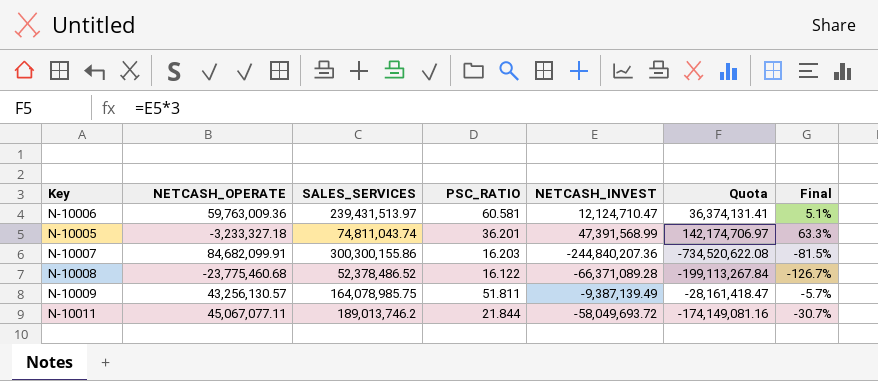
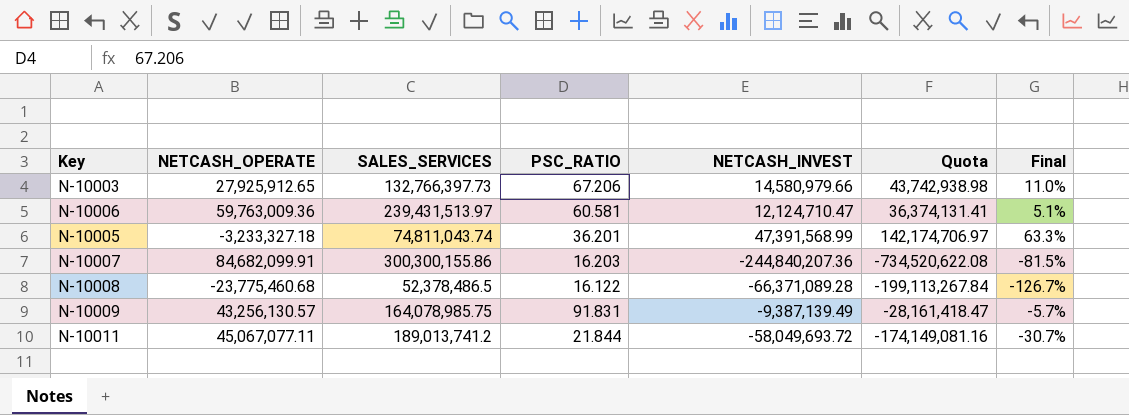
row N-10003: none -> 27,925,912.65 | 132,766,397.73 | 67.206 | 14,580,979.66 | 43,742,938.98 | 11.0%
N-10008 | SALES_SERVICES: 52,378,486.52 -> 52,378,486.5
N-10009 | PSC_RATIO: 51.811 -> 91.831
N-10011 | SALES_SERVICES: 189,013,746.2 -> 189,013,741.2

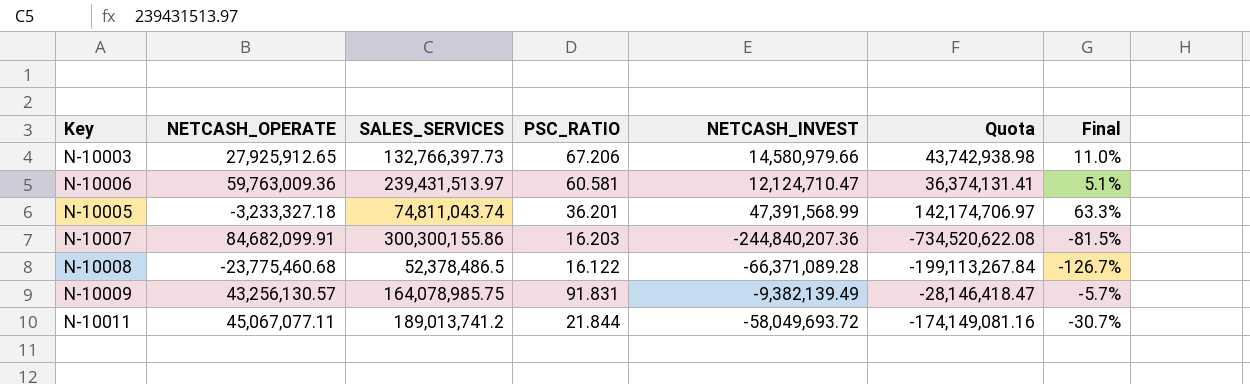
N-10009 | NETCASH_INVEST: -9,387,139.49 -> -9,382,139.49
N-10009 | Quota: -28,161,418.47 -> -28,146,418.47

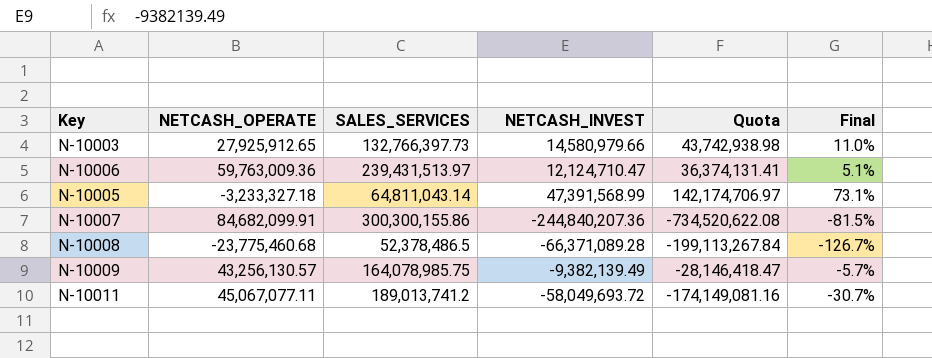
column PSC_RATIO | position: 4 -> none
N-10005 | SALES_SERVICES: 74,811,043.74 -> 64,811,043.14
N-10005 | Final: 63.3% -> 73.1%

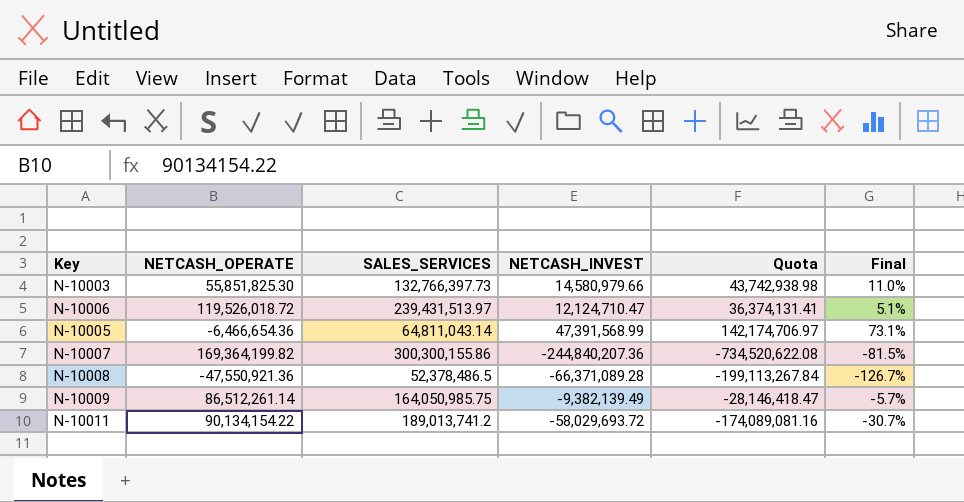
N-10003 | NETCASH_OPERATE: 27,925,912.65 -> 55,851,825.30
N-10006 | NETCASH_OPERATE: 59,763,009.36 -> 119,526,018.72
N-10005 | NETCASH_OPERATE: -3,233,327.18 -> -6,466,654.36
N-10007 | NETCASH_OPERATE: 84,682,099.91 -> 169,364,199.82
N-10008 | NETCASH_OPERATE: -23,775,460.68 -> -47,550,921.36
N-10009 | NETCASH_OPERATE: 43,256,130.57 -> 86,512,261.14
N-10009 | SALES_SERVICES: 164,078,985.75 -> 164,050,985.75
N-10011 | NETCASH_OPERATE: 45,067,077.11 -> 90,134,154.22
N-10011 | NETCASH_INVEST: -58,049,693.72 -> -58,029,693.72
N-10011 | Quota: -174,149,081.16 -> -174,089,081.16

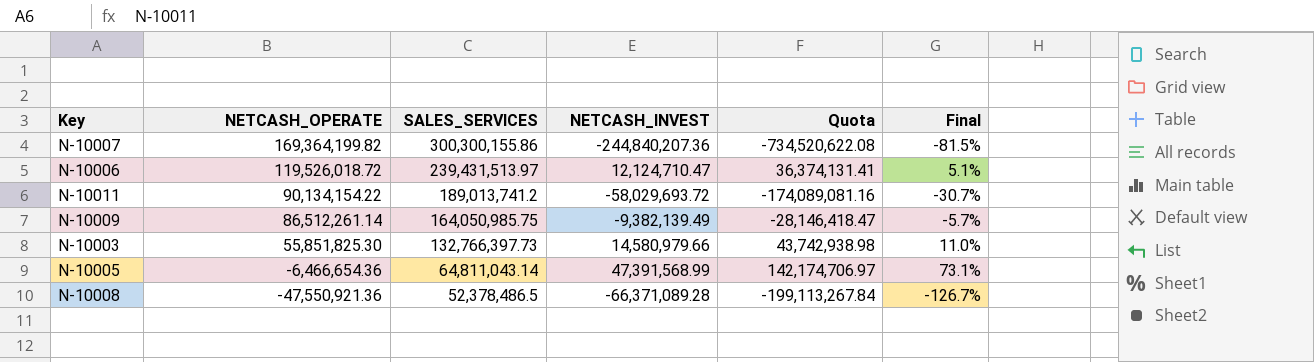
row order: none -> NETCASH_OPERATE descending

